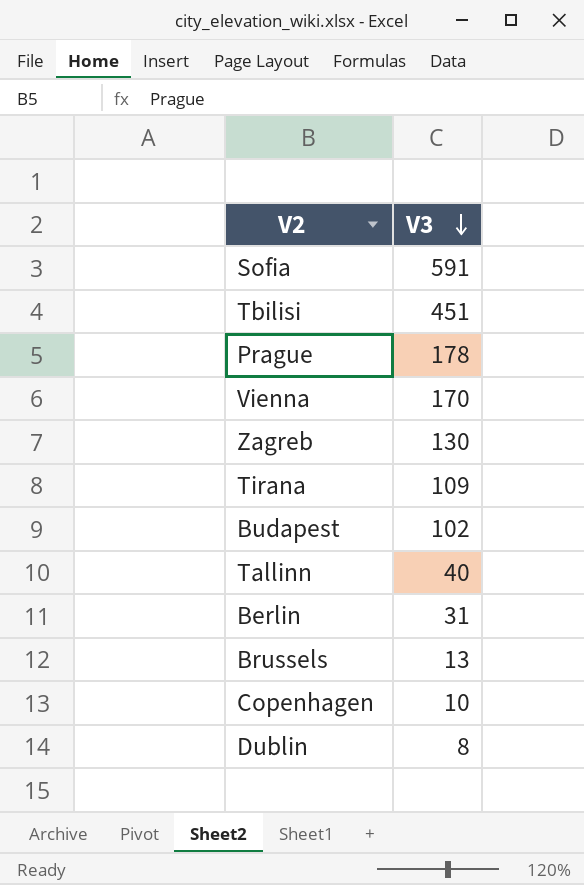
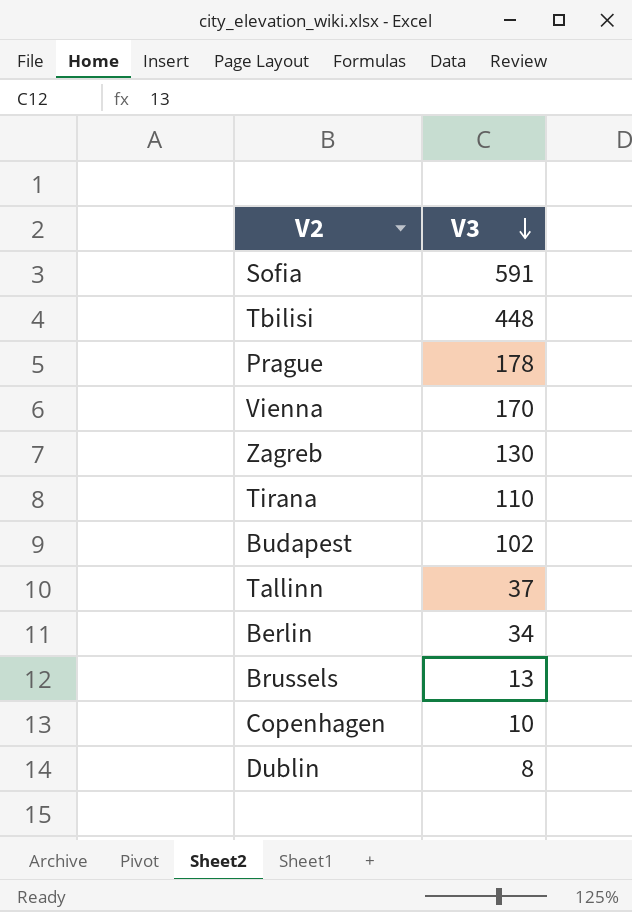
Tbilisi | V3: 451 -> 448
Tirana | V3: 109 -> 110
Tallinn | V3: 40 -> 37
Berlin | V3: 31 -> 34

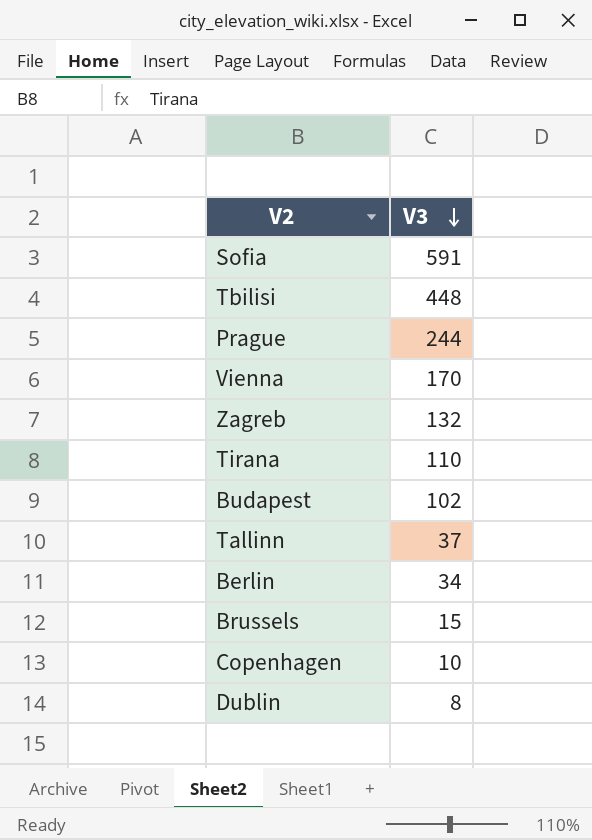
Prague | V3: 178 -> 244
Zagreb | V3: 130 -> 132
Brussels | V3: 13 -> 15

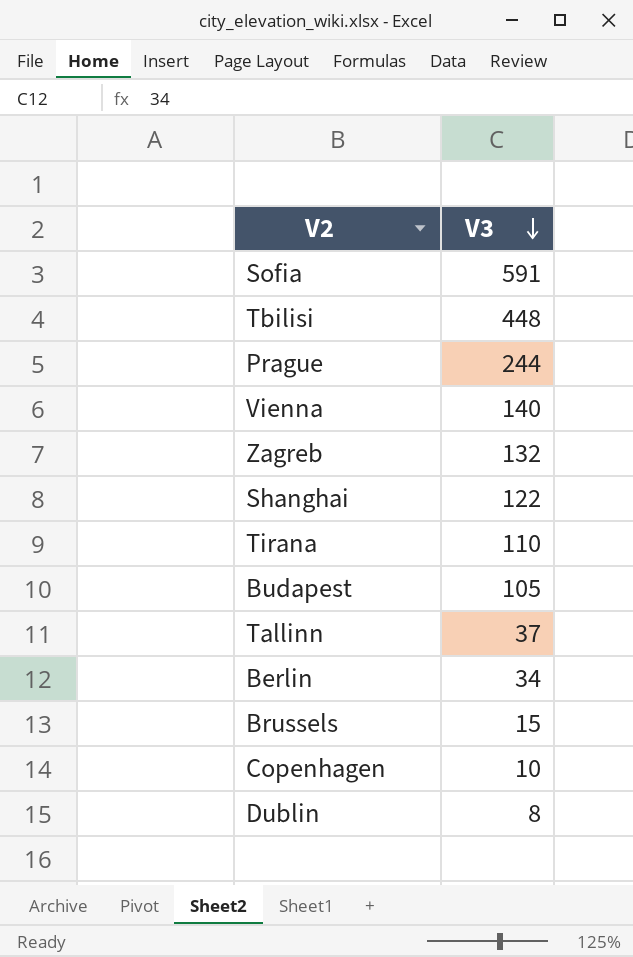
Vienna | V3: 170 -> 140
row Shanghai: none -> 122
Budapest | V3: 102 -> 105

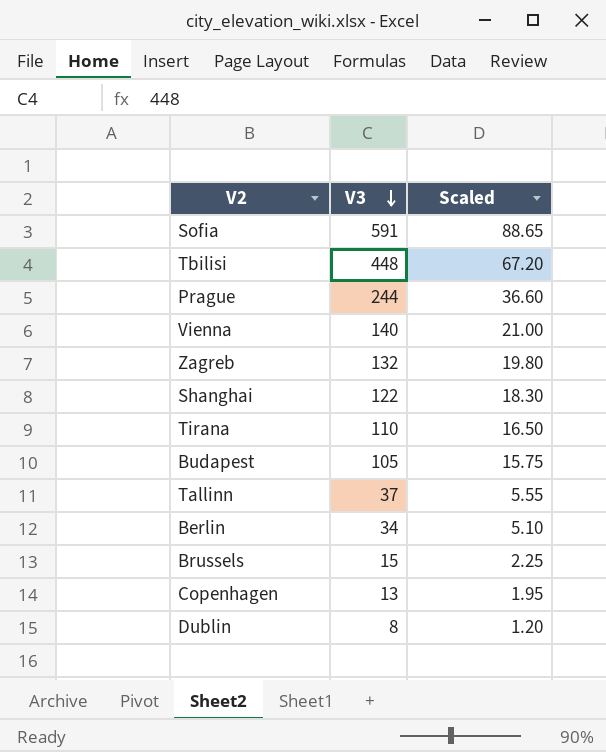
column Scaled | formula: none -> [V3] * 0.15
Copenhagen | V3: 10 -> 13

